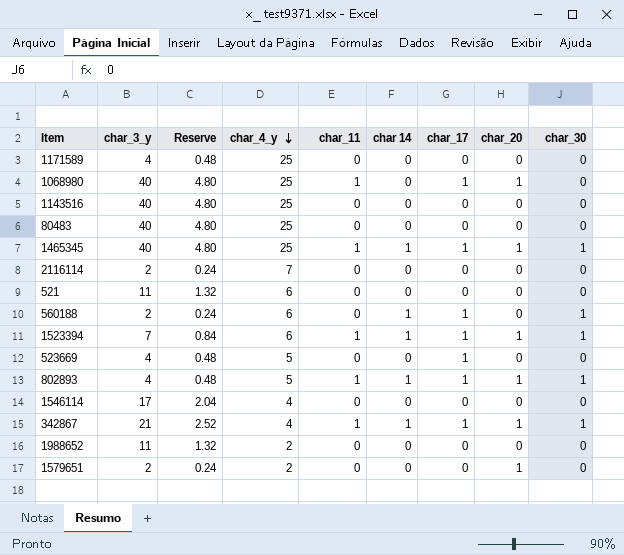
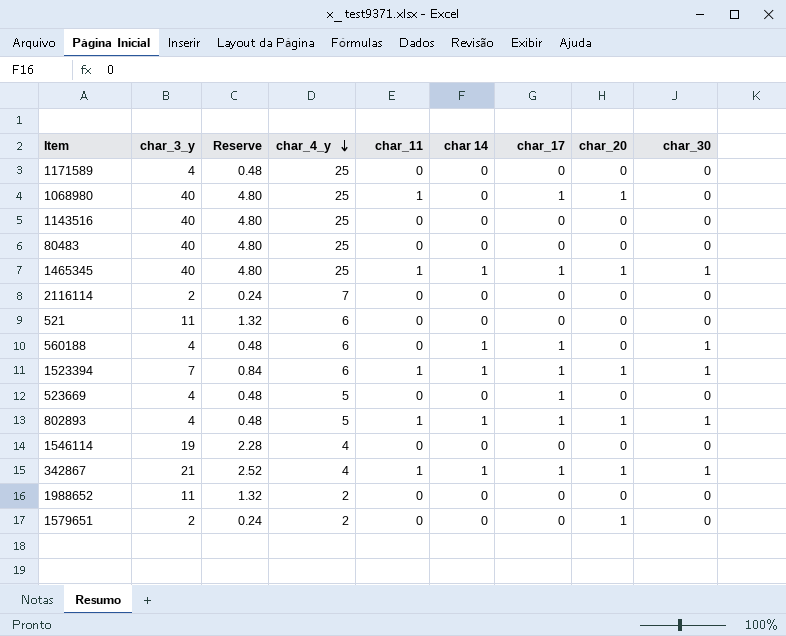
560188 | char_3_y: 2 -> 4
560188 | Reserve: 0.24 -> 0.48
1546114 | char_3_y: 17 -> 19
1546114 | Reserve: 2.04 -> 2.28

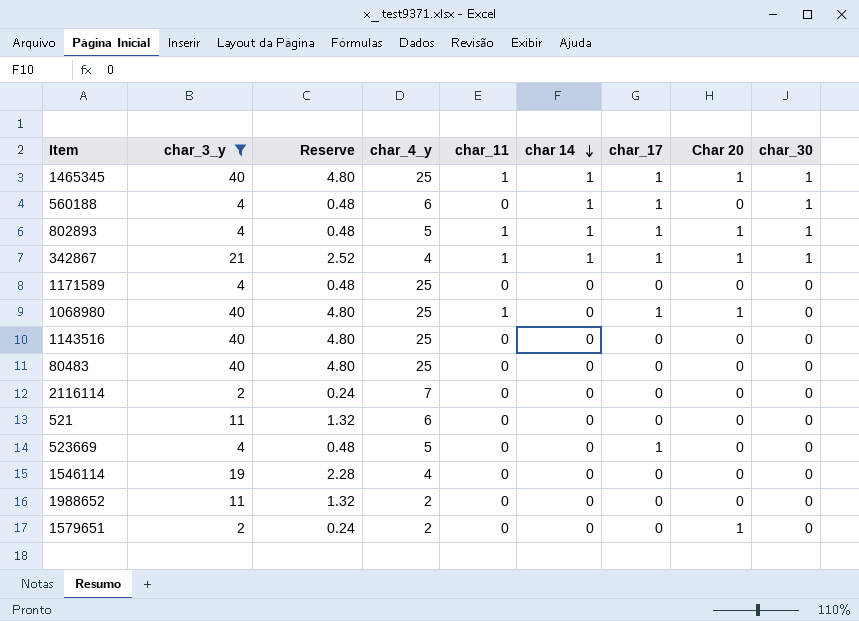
filter: none -> char_3_y != 7
row order: char_4_y descending -> char 14 descending
column name: char_20 -> Char 20

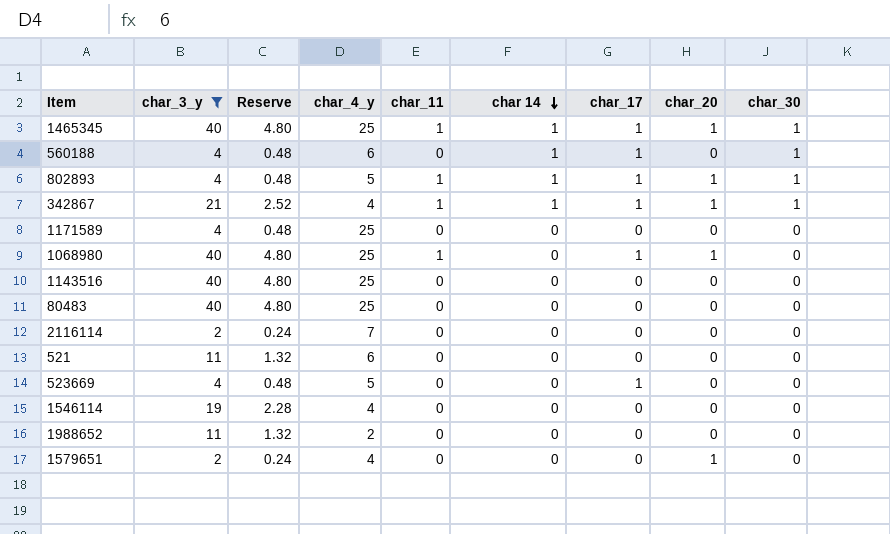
column name: Char 20 -> char_20
1579651 | char_4_y: 2 -> 4

